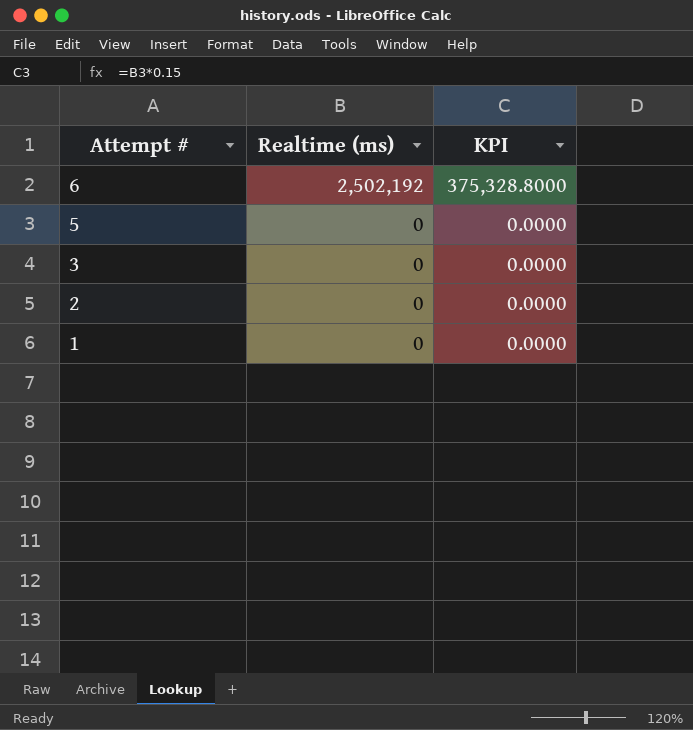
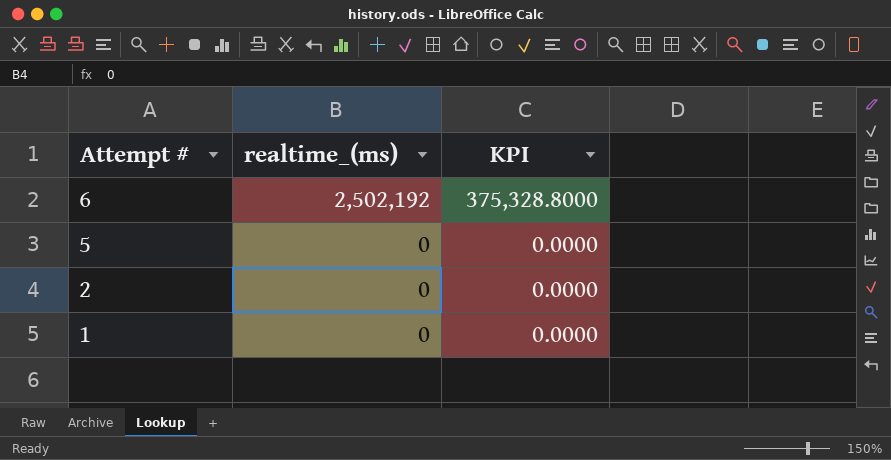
column name: Realtime (ms) -> realtime_(ms)
row 3: 0 | 0.0000 -> none

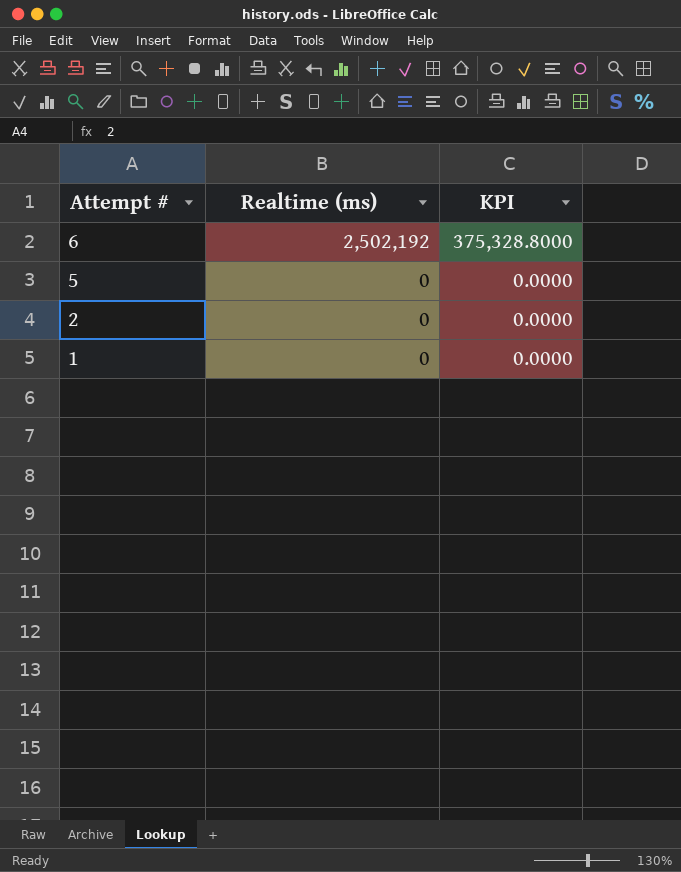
column name: realtime_(ms) -> Realtime (ms)

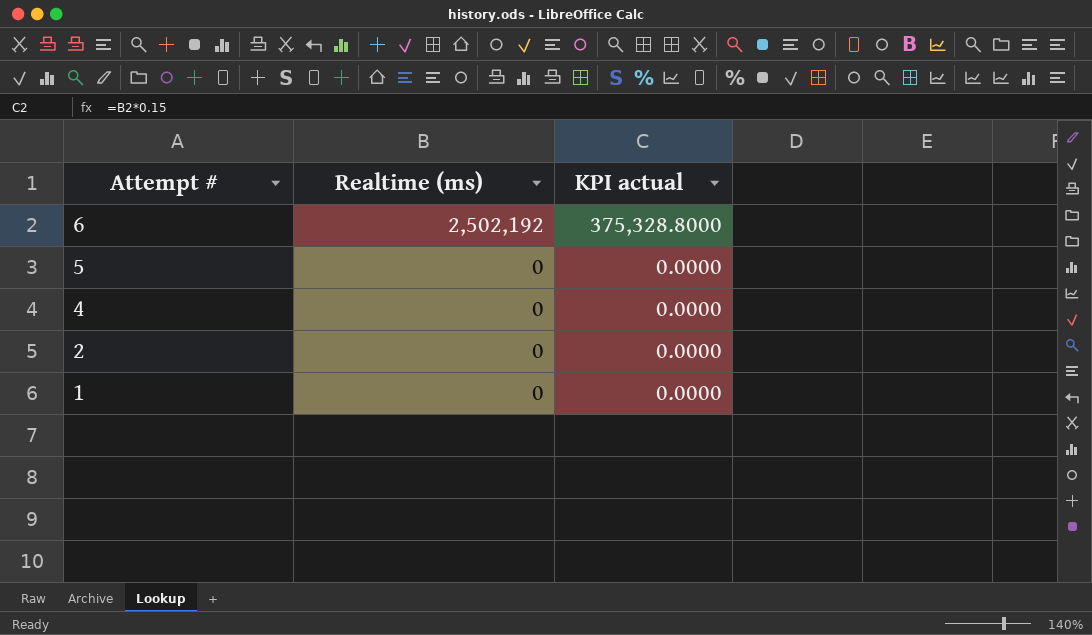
column name: KPI -> KPI actual
row 4: none -> 0 | 0.0000

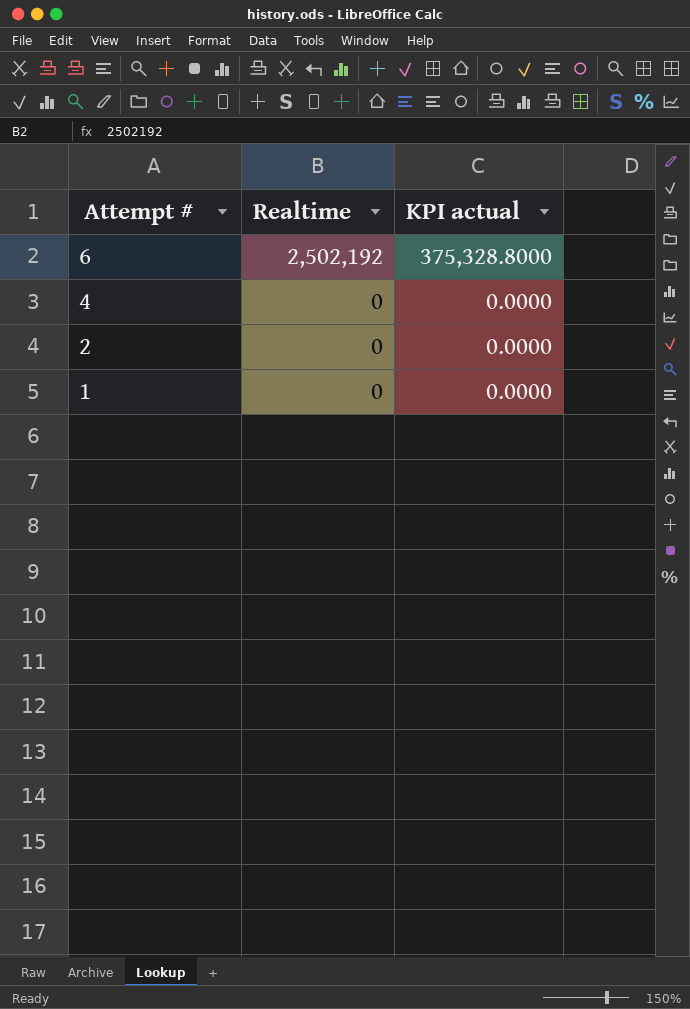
column name: Realtime (ms) -> Realtime
row 5: 0 | 0.0000 -> none

